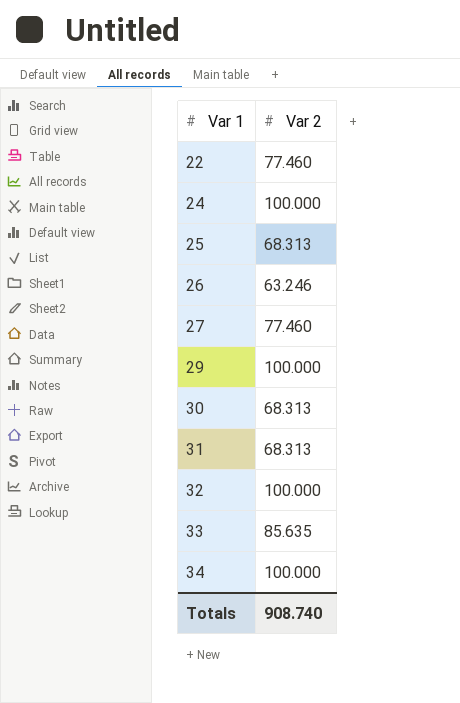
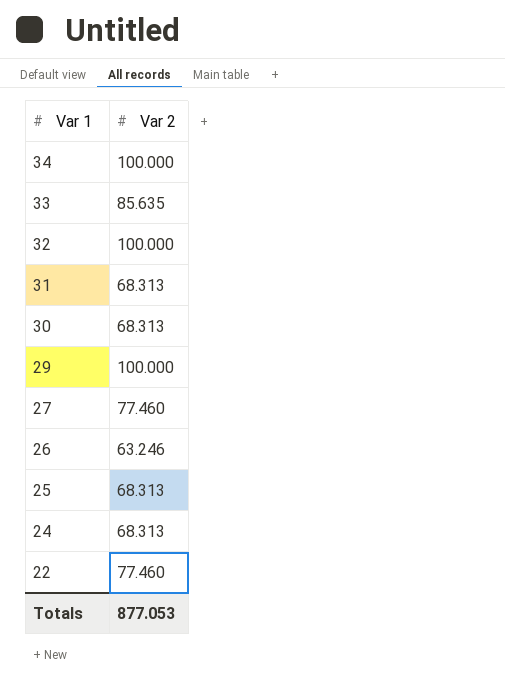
row order: Var 1 ascending -> Var 1 descending
24 | Var 2: 100.000 -> 68.313
Totals | Var 2: 908.740 -> 877.053

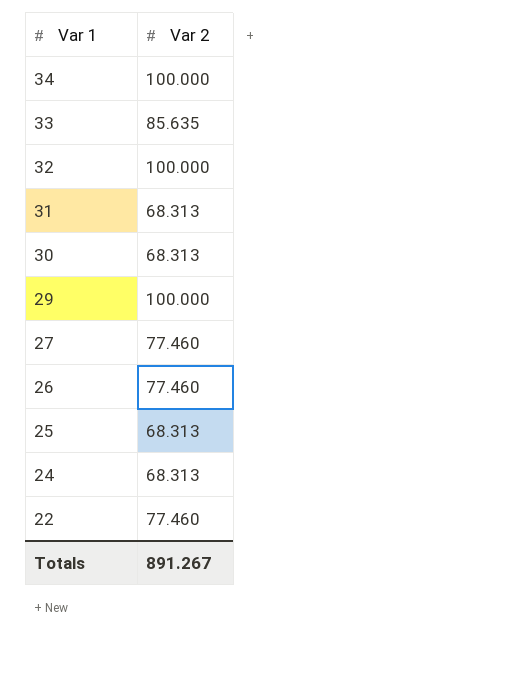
26 | Var 2: 63.246 -> 77.460
Totals | Var 2: 877.053 -> 891.267

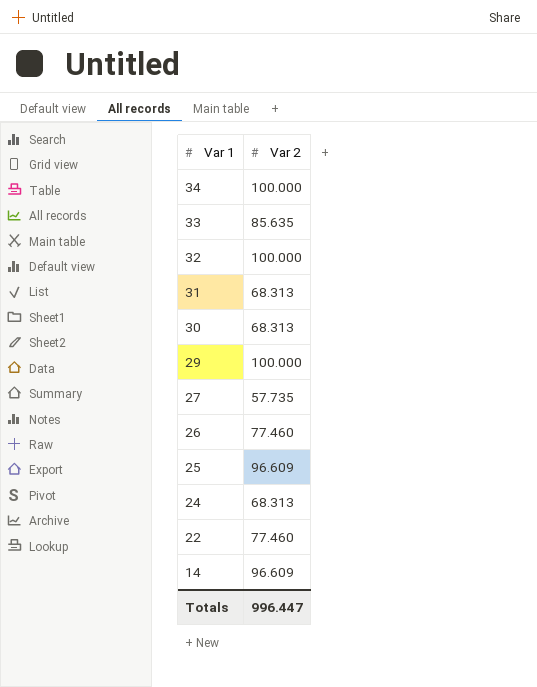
27 | Var 2: 77.460 -> 57.735
25 | Var 2: 68.313 -> 96.609
row 14: none -> 96.609
Totals | Var 2: 891.267 -> 996.447

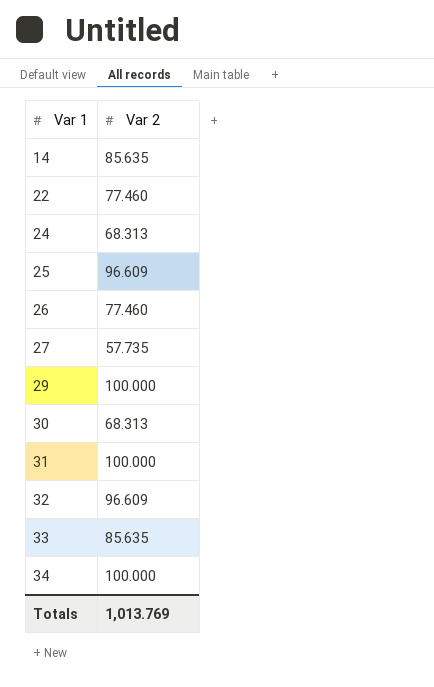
row order: Var 1 descending -> Var 1 ascending
14 | Var 2: 96.609 -> 85.635
31 | Var 2: 68.313 -> 100.000
32 | Var 2: 100.000 -> 96.609
Totals | Var 2: 996.447 -> 1,013.769

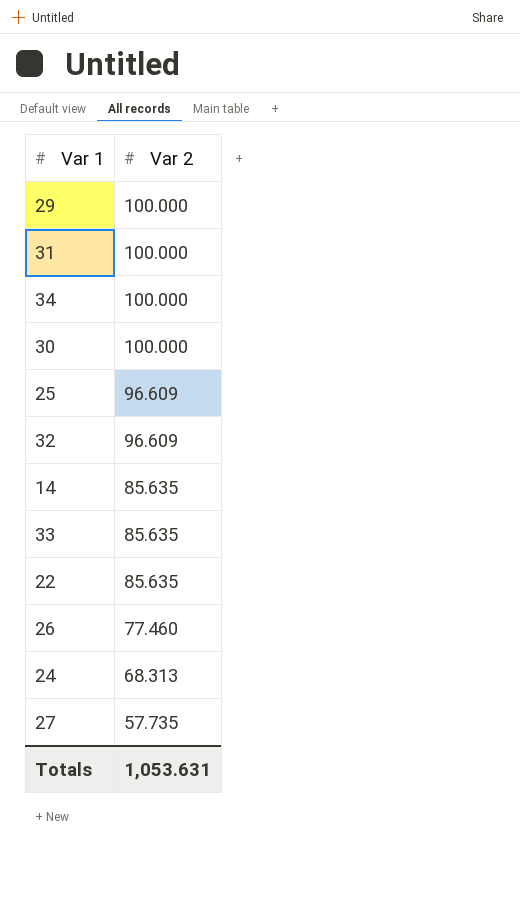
row order: Var 1 ascending -> Var 2 descending
30 | Var 2: 68.313 -> 100.000
22 | Var 2: 77.460 -> 85.635
Totals | Var 2: 1,013.769 -> 1,053.631

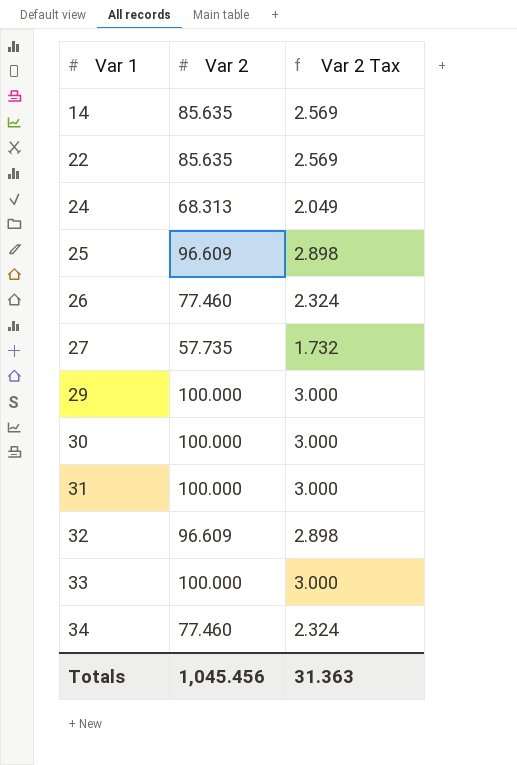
row order: Var 2 descending -> Var 1 ascending
column Var 2 Tax | formula: none -> [Var 2] * 0.03
33 | Var 2: 85.635 -> 100.000
34 | Var 2: 100.000 -> 77.460
Totals | Var 2: 1,053.631 -> 1,045.456

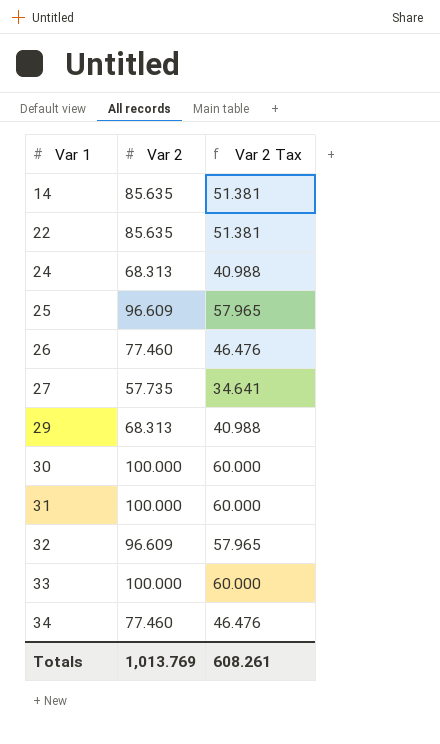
column Var 2 Tax | formula: [Var 2] * 0.03 -> [Var 2] * 0.6
29 | Var 2: 100.000 -> 68.313
Totals | Var 2: 1,045.456 -> 1,013.769
Totals | Var 2 Tax: 31.363 -> 608.261

